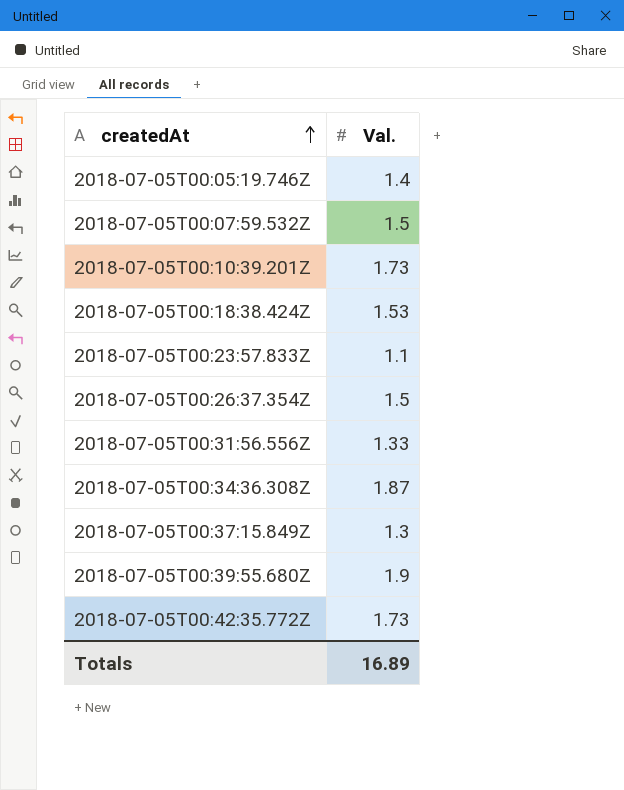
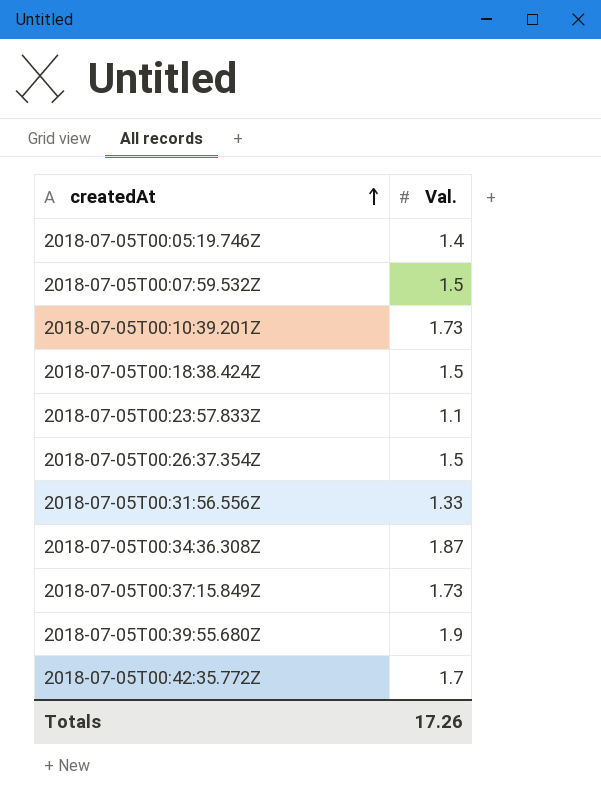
2018-07-05T00:18:38.424Z | Val.: 1.53 -> 1.5
2018-07-05T00:37:15.849Z | Val.: 1.3 -> 1.73
2018-07-05T00:42:35.772Z | Val.: 1.73 -> 1.7
Totals | Val.: 16.89 -> 17.26

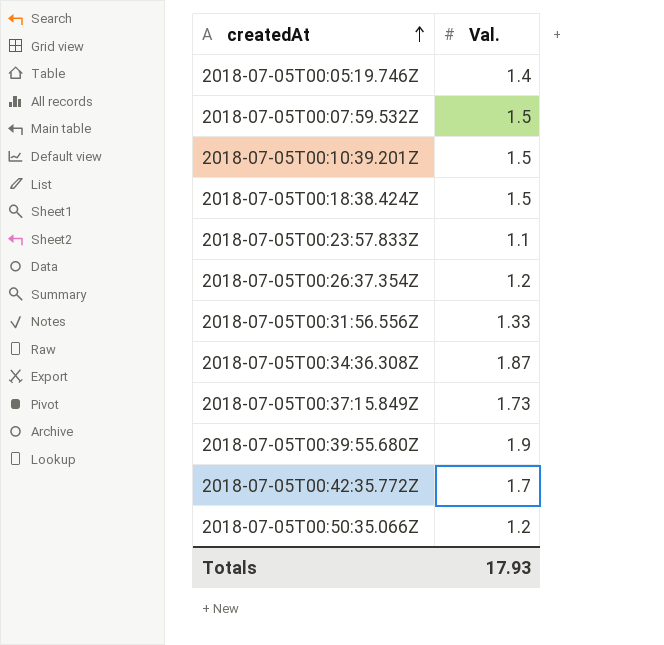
2018-07-05T00:10:39.201Z | Val.: 1.73 -> 1.5
2018-07-05T00:26:37.354Z | Val.: 1.5 -> 1.2
row 2018-07-05T00:50:35.066Z: none -> 1.2
Totals | Val.: 17.26 -> 17.93

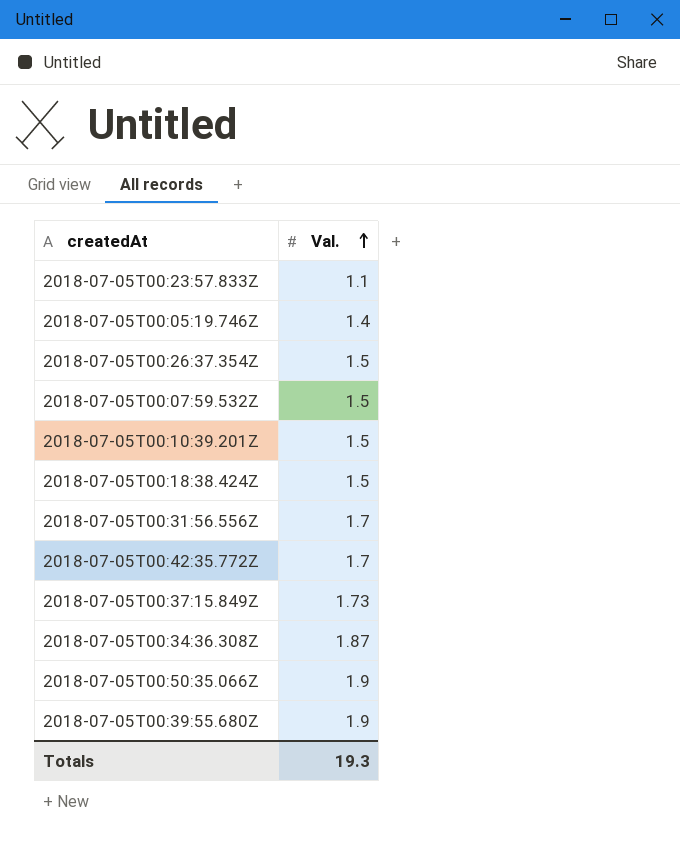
row order: createdAt ascending -> Val. ascending
2018-07-05T00:26:37.354Z | Val.: 1.2 -> 1.5
2018-07-05T00:31:56.556Z | Val.: 1.33 -> 1.7
2018-07-05T00:50:35.066Z | Val.: 1.2 -> 1.9
Totals | Val.: 17.93 -> 19.3

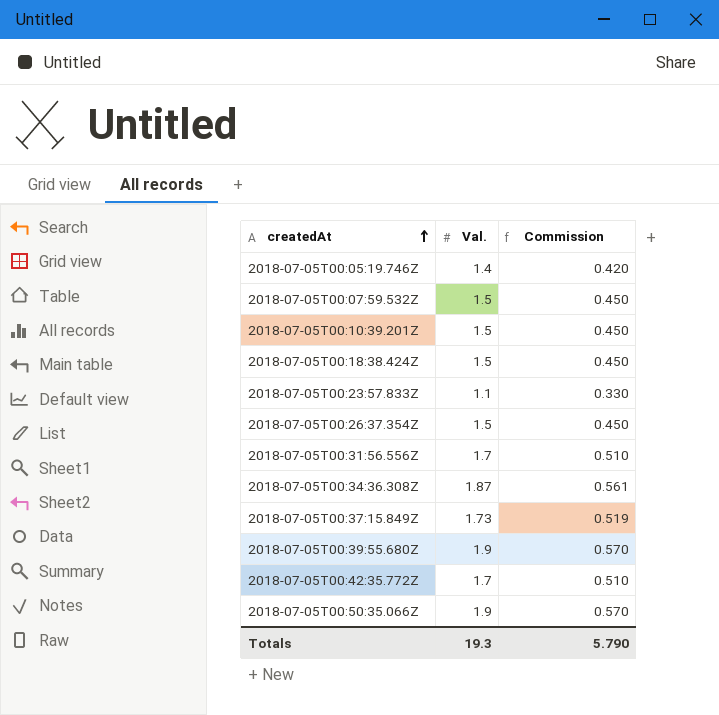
row order: Val. ascending -> createdAt ascending
column Commission | formula: none -> [Val.] * 0.3

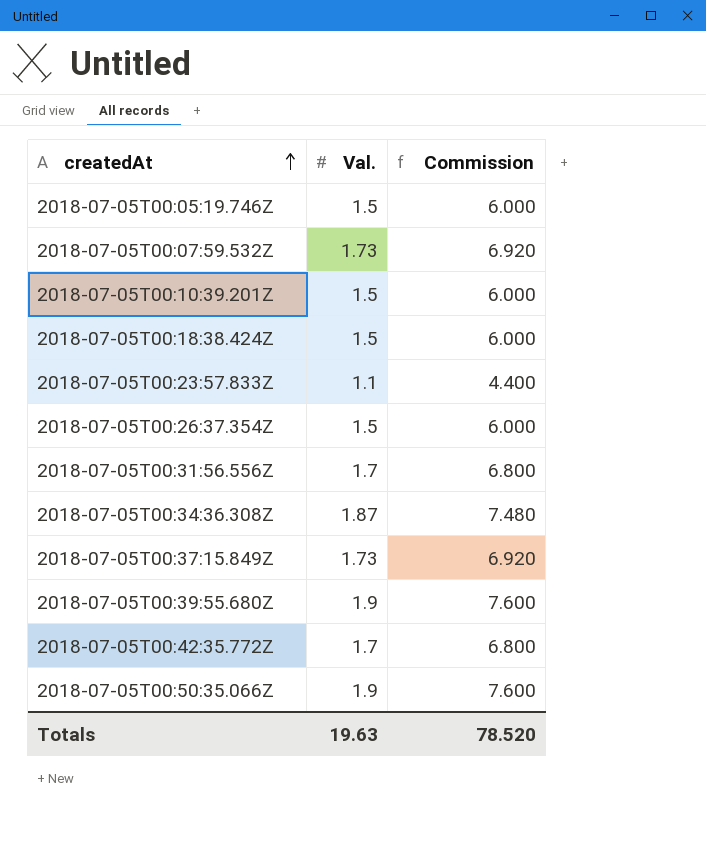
column Commission | formula: [Val.] * 0.3 -> [Val.] * 4
2018-07-05T00:05:19.746Z | Val.: 1.4 -> 1.5
2018-07-05T00:07:59.532Z | Val.: 1.5 -> 1.73
Totals | Val.: 19.3 -> 19.63
Totals | Commission: 5.790 -> 78.520

